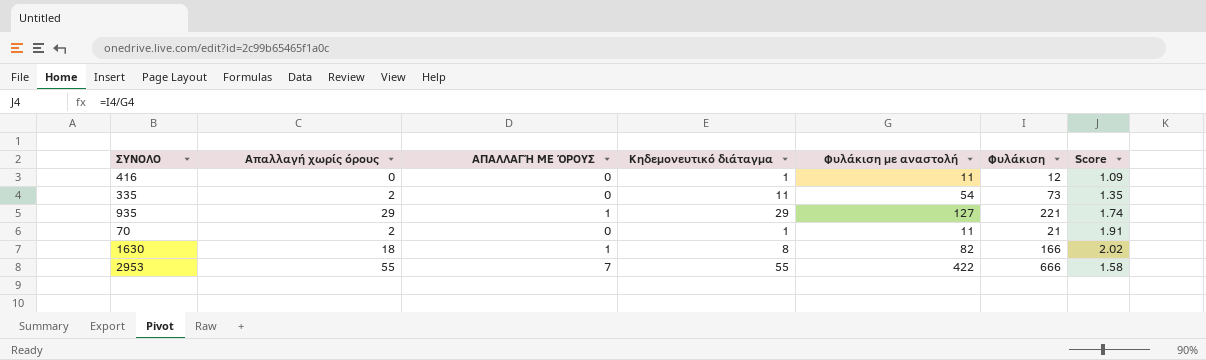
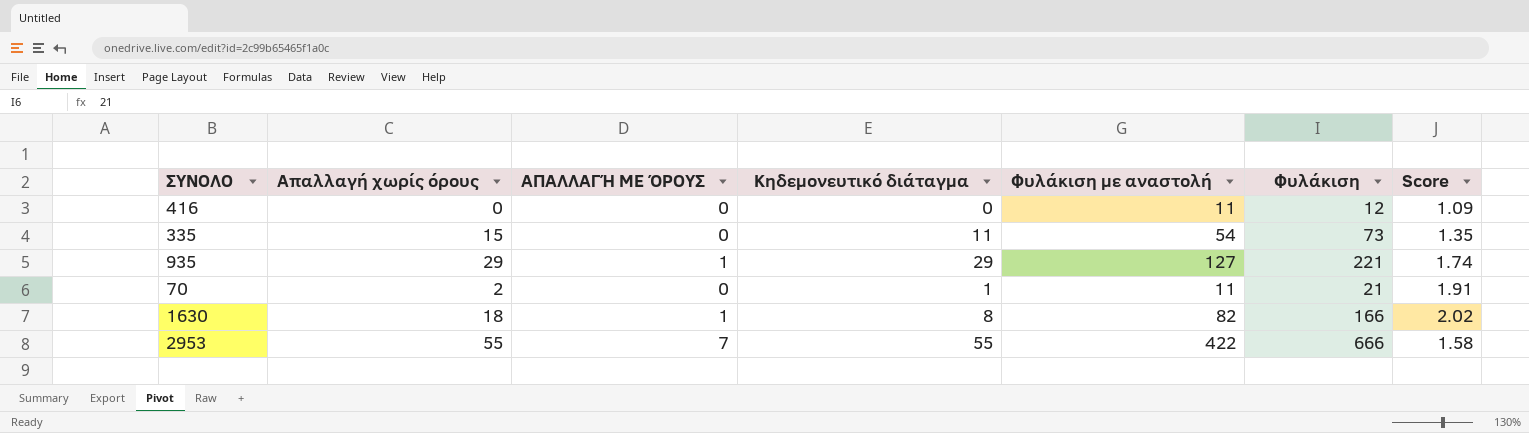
416 | Kηδεμονευτικό διάταγμα: 1 -> 0
335 | Aπαλλαγή χωρίς όρους: 2 -> 15

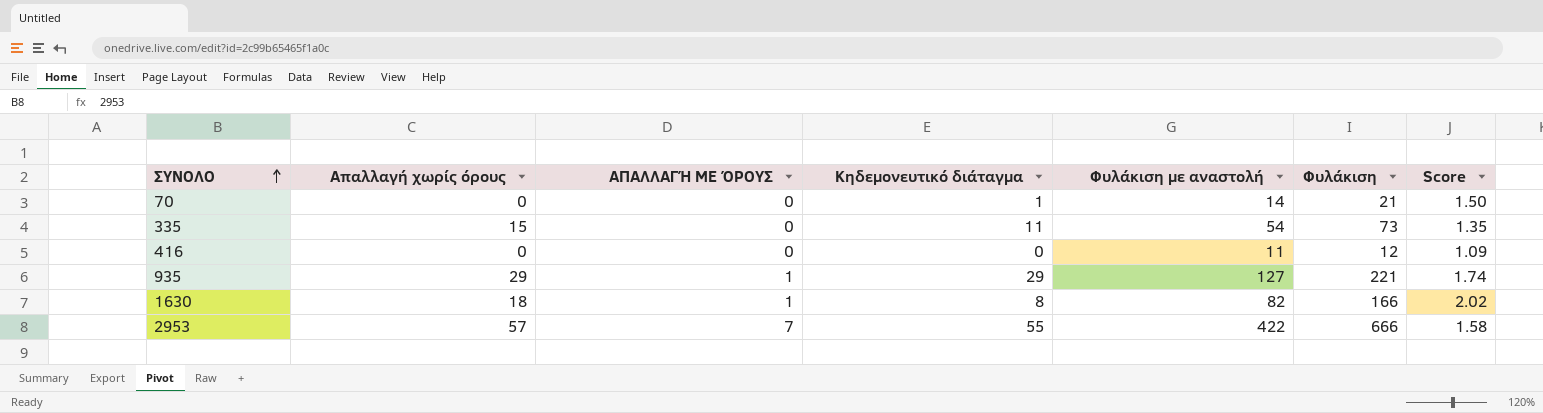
row order: none -> ΣΥΝΟΛΟ ascending
70 | Aπαλλαγή χωρίς όρους: 2 -> 0
70 | Φυλάκιση με αναστολή: 11 -> 14
70 | Score: 1.91 -> 1.50
2953 | Aπαλλαγή χωρίς όρους: 55 -> 57

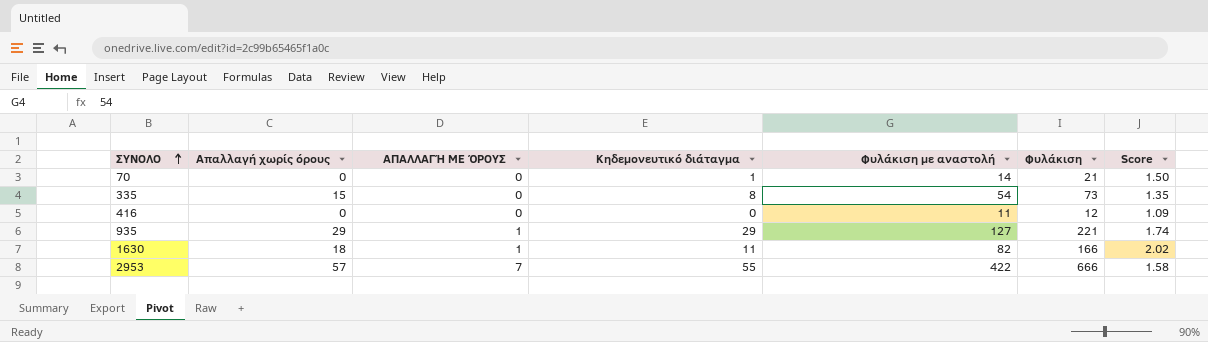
335 | Kηδεμονευτικό διάταγμα: 11 -> 8
1630 | Kηδεμονευτικό διάταγμα: 8 -> 11

